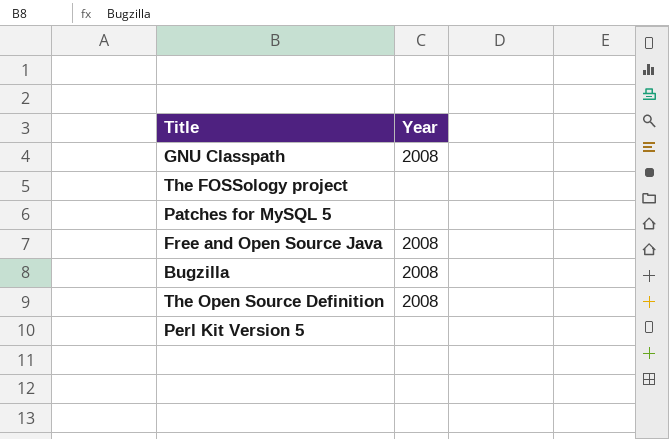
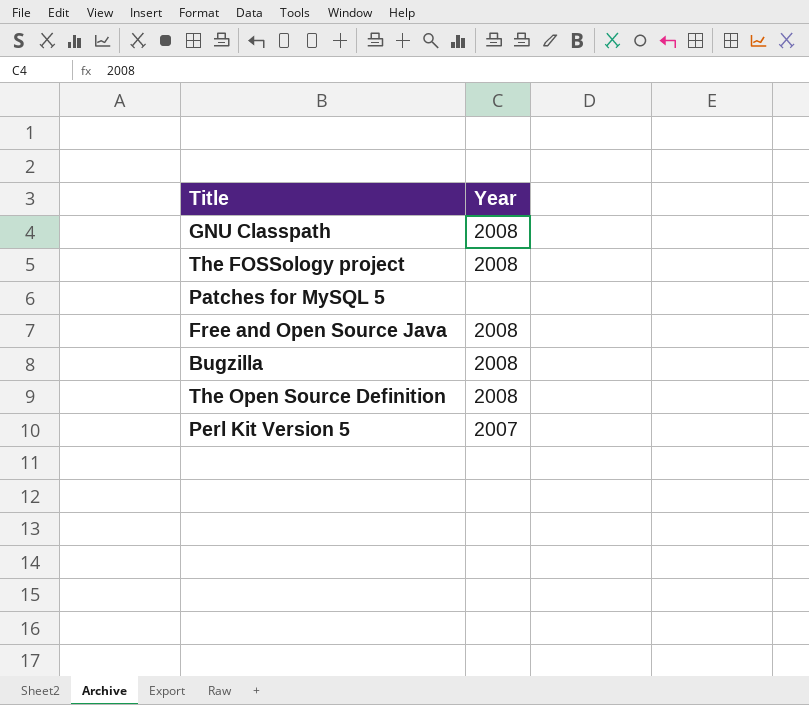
The FOSSology project | Year: none -> 2008
Perl Kit Version 5 | Year: none -> 2007

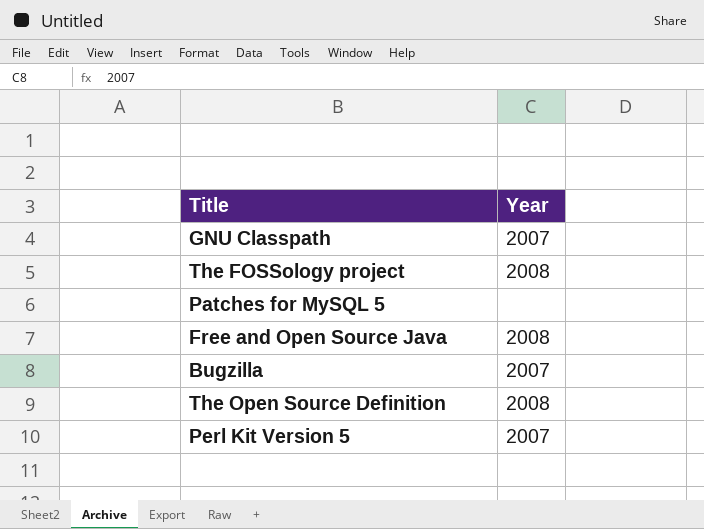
GNU Classpath | Year: 2008 -> 2007
Bugzilla | Year: 2008 -> 2007

